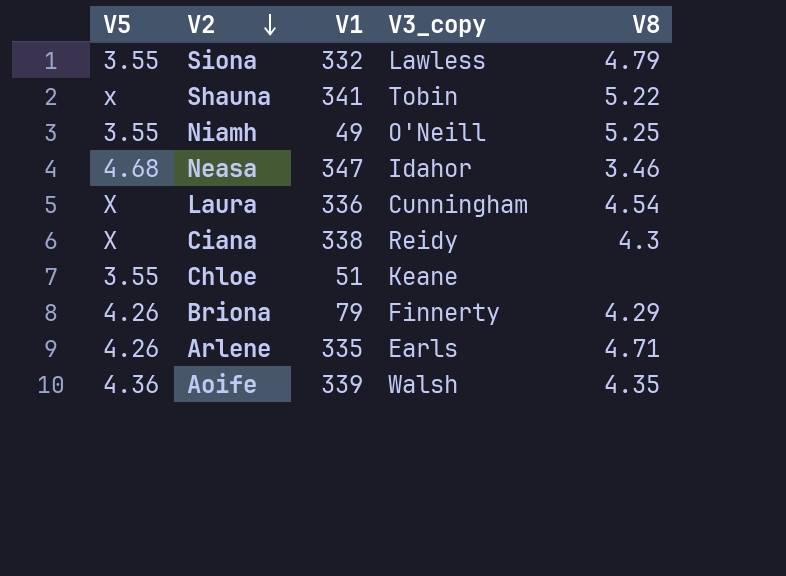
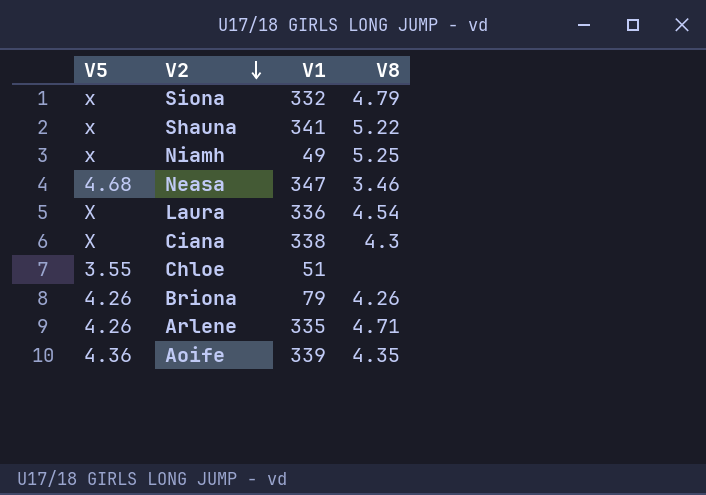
column V3_copy | position: 4 -> none
Siona | V5: 3.55 -> x
Niamh | V5: 3.55 -> x
Briona | V8: 4.29 -> 4.26

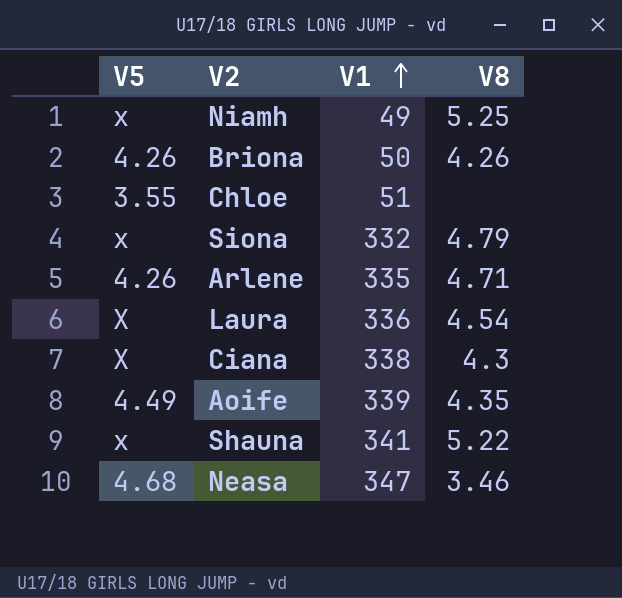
row order: V2 descending -> V1 ascending
Briona | V1: 79 -> 50
Aoife | V5: 4.36 -> 4.49

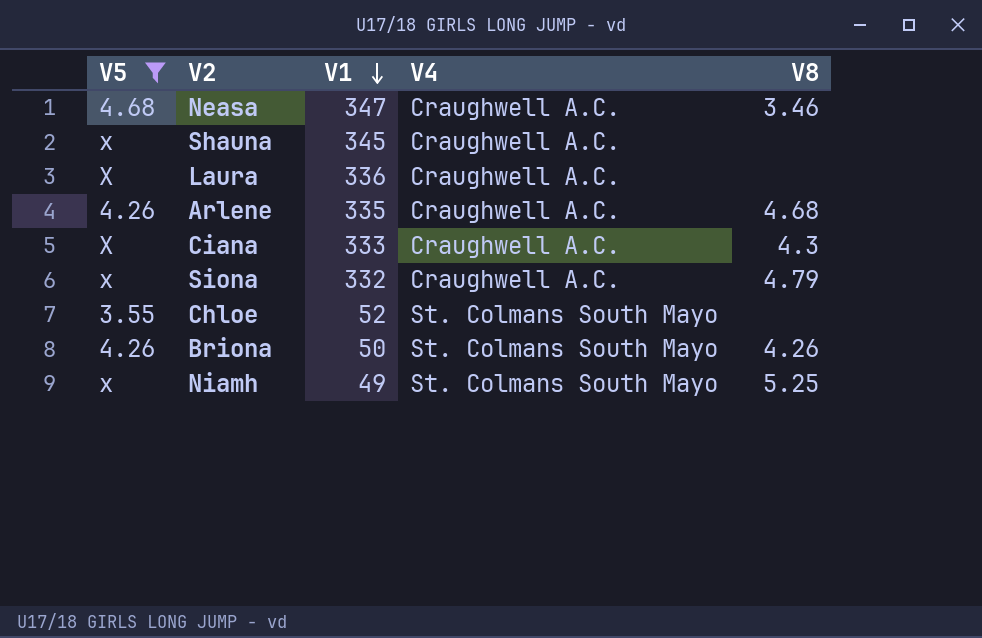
filter: none -> V5 != 4.49
row order: V1 ascending -> V1 descending
column V4 | position: none -> 4
Shauna | V1: 341 -> 345
Shauna | V8: 5.22 -> none
Laura | V8: 4.54 -> none
Arlene | V8: 4.71 -> 4.68
Ciana | V1: 338 -> 333
Chloe | V1: 51 -> 52

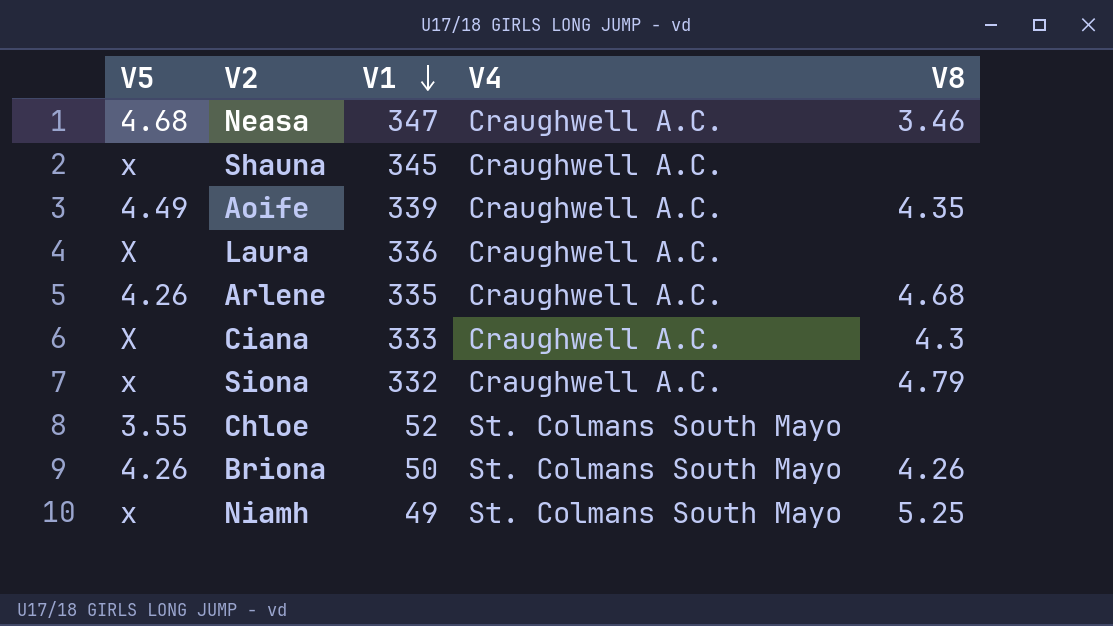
filter: V5 != 4.49 -> none

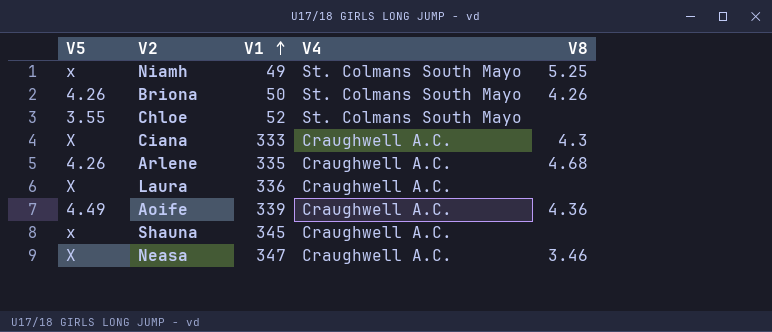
row order: V1 descending -> V1 ascending
row Siona: x | 332 | Craughwell A.C. | 4.79 -> none
Aoife | V8: 4.35 -> 4.36
Neasa | V5: 4.68 -> X

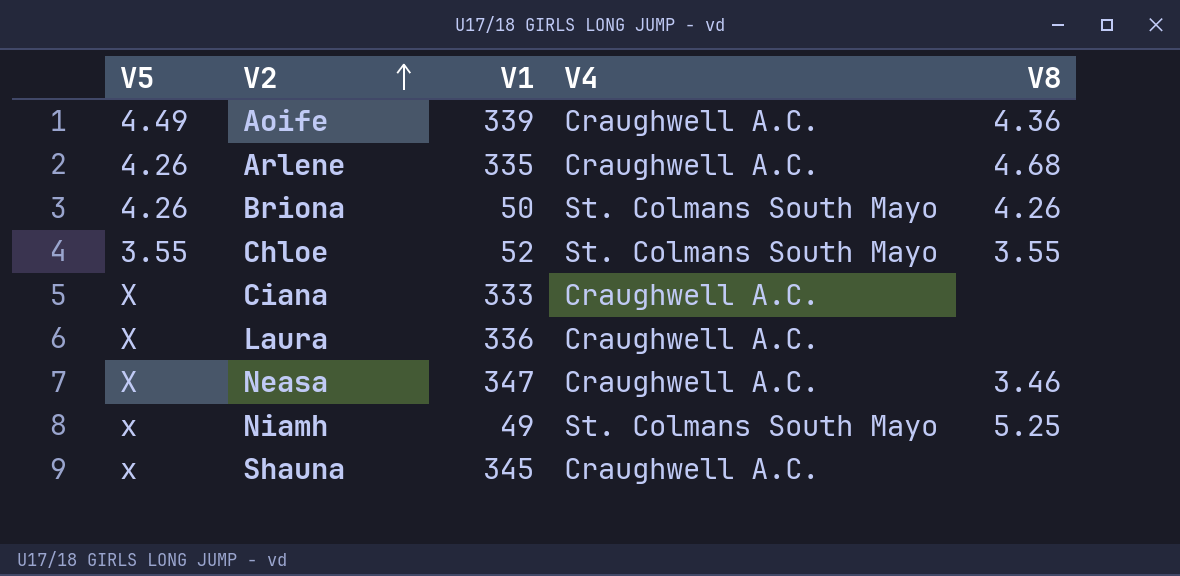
row order: V1 ascending -> V2 ascending
Chloe | V8: none -> 3.55
Ciana | V8: 4.3 -> none

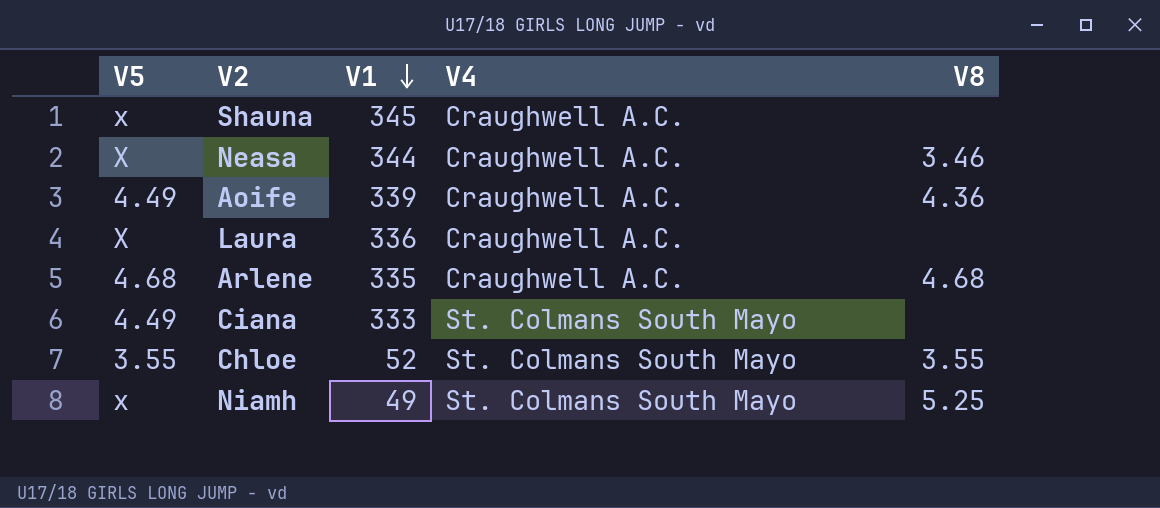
row order: V2 ascending -> V1 descending
row Briona: 4.26 | 50 | St. Colmans South Mayo | 4.26 -> none
Neasa | V1: 347 -> 344
Arlene | V5: 4.26 -> 4.68
Ciana | V5: X -> 4.49
Ciana | V4: Craughwell A.C. -> St. Colmans South Mayo

